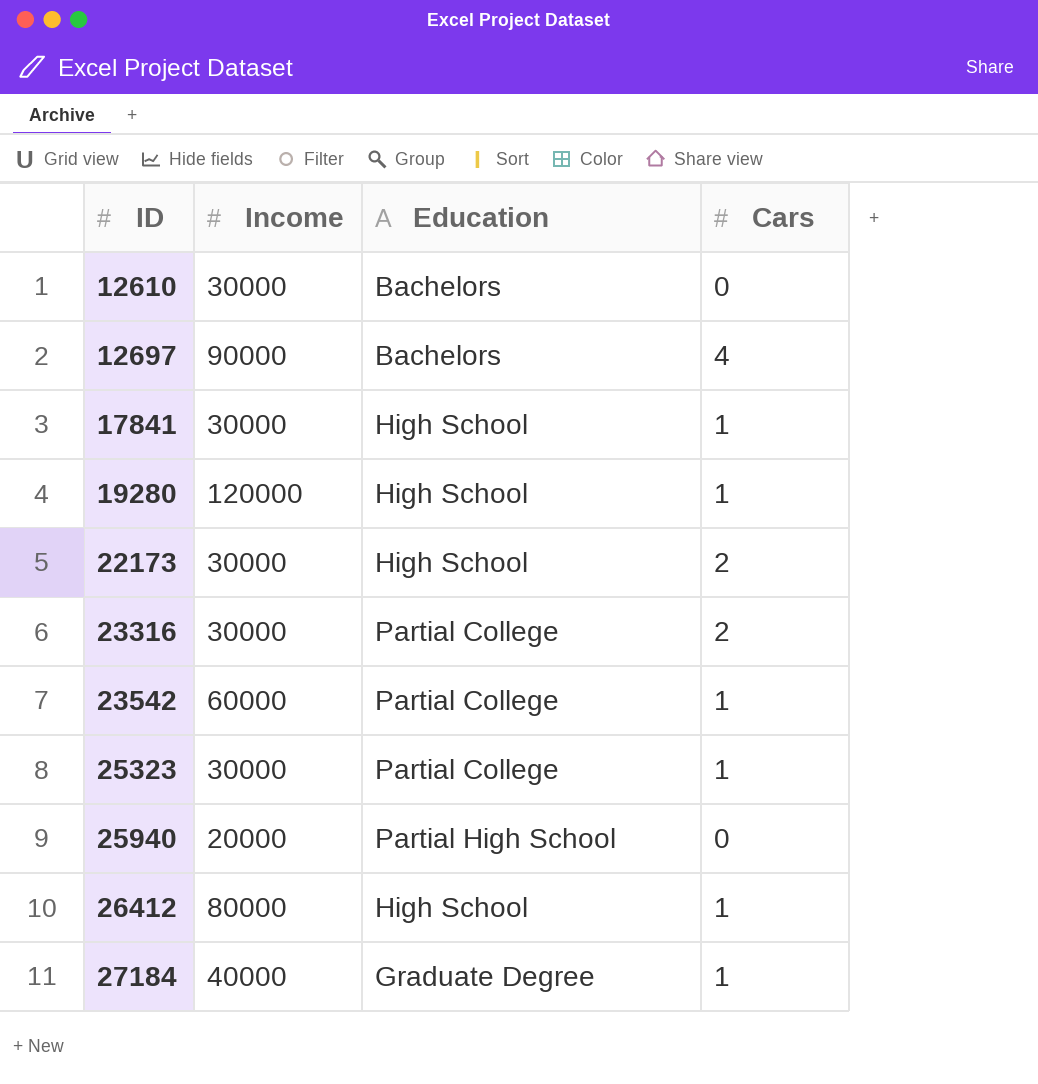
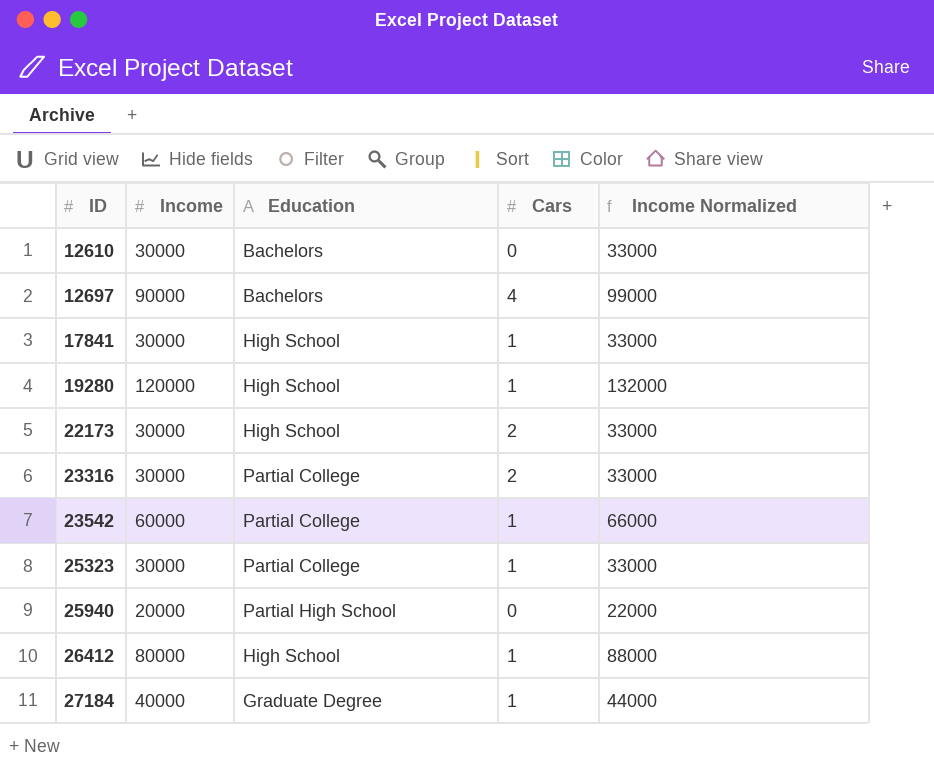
column Income Normalized | formula: none -> [Income] * 1.1

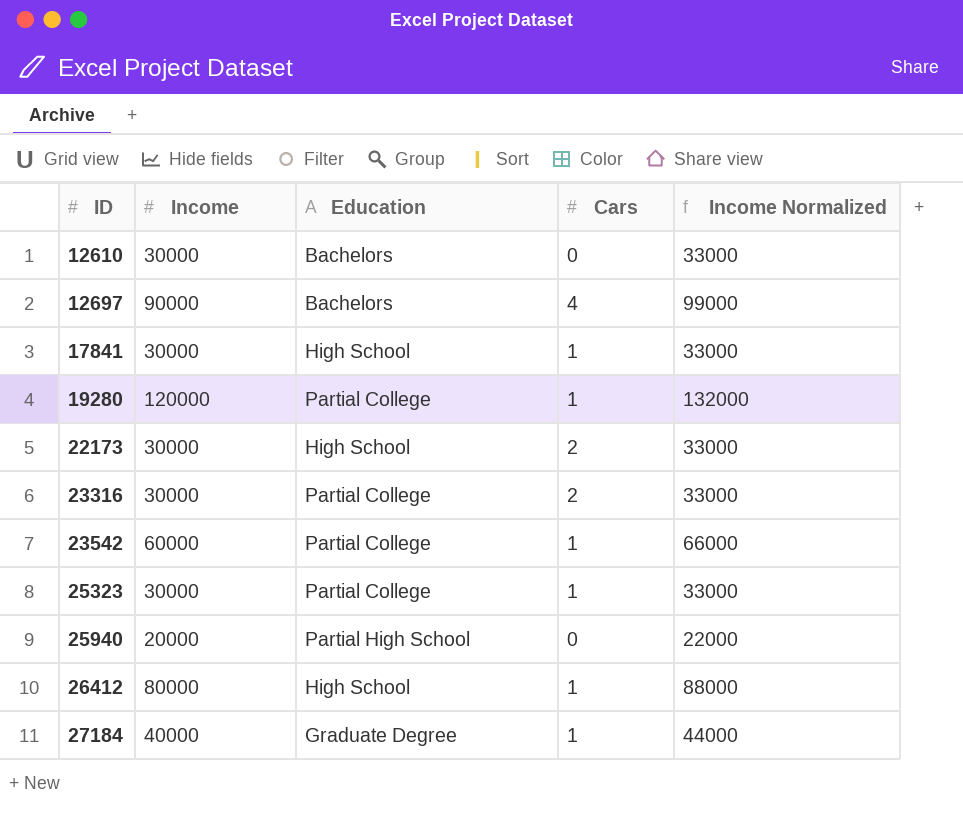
19280 | Education: High School -> Partial College

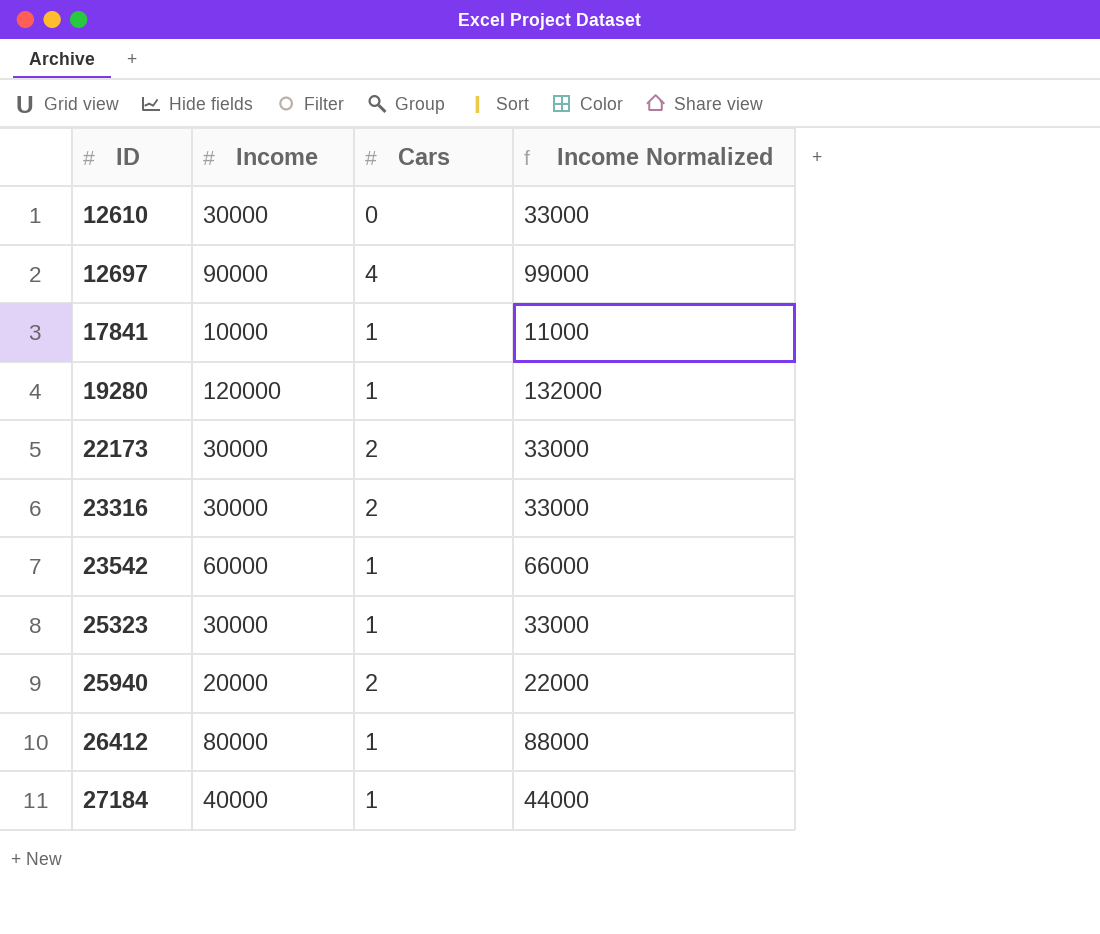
column Education | position: 3 -> none
17841 | Income: 30000 -> 10000
17841 | Income Normalized: 33000 -> 11000
25940 | Cars: 0 -> 2

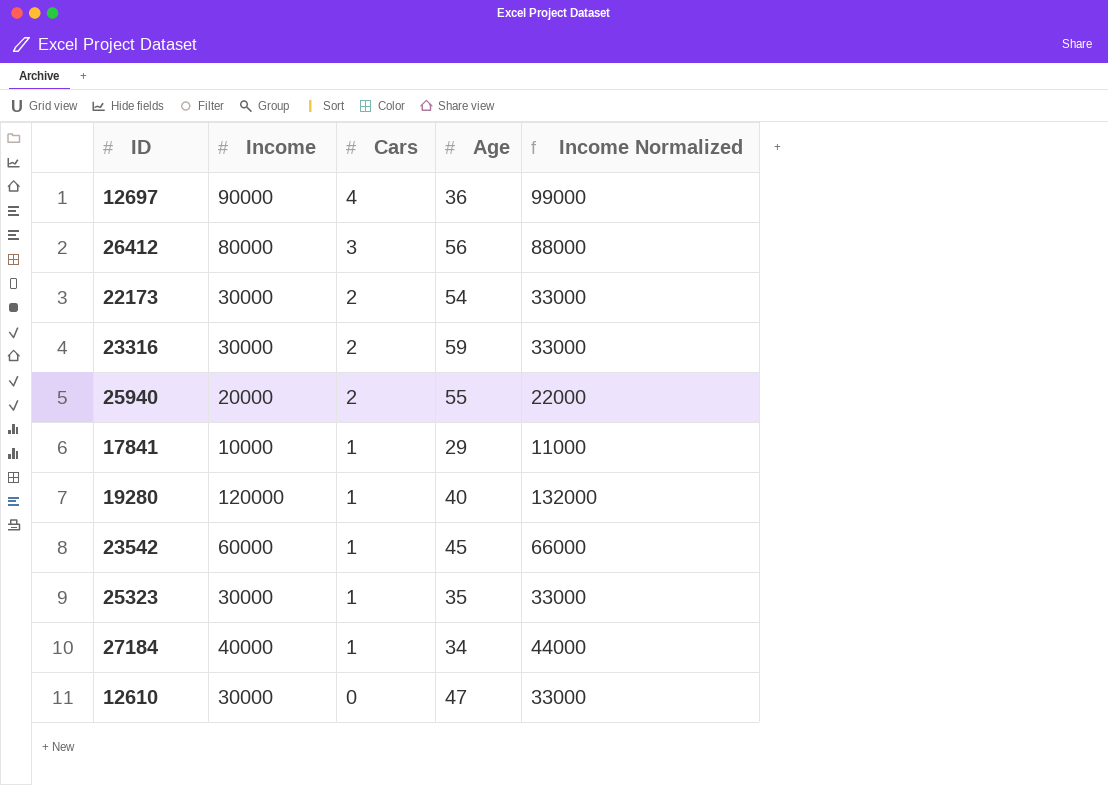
row order: ID ascending -> Cars descending
column Age | position: none -> 4
26412 | Cars: 1 -> 3

